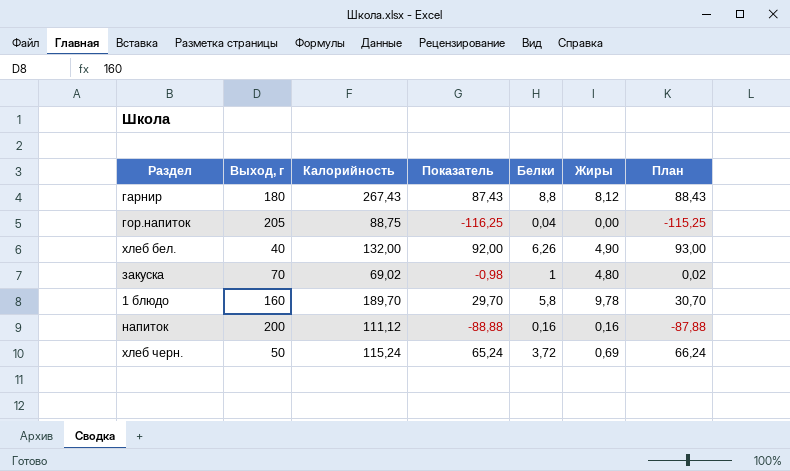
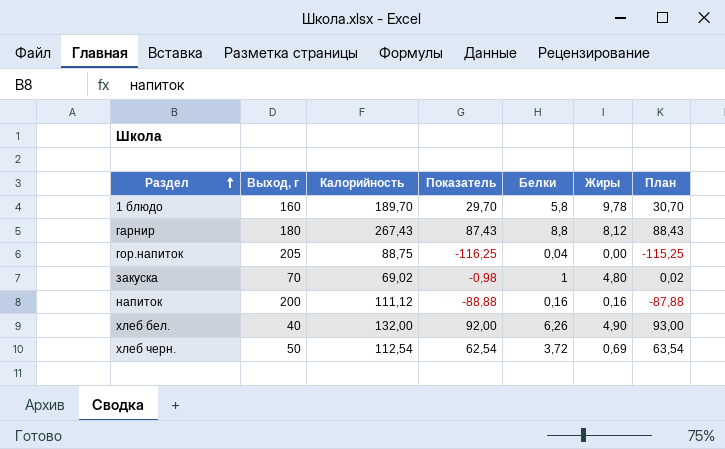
row order: none -> Раздел ascending
хлеб черн. | Калорийность: 115,24 -> 112,54
хлеб черн. | Показатель: 65,24 -> 62,54
хлеб черн. | План: 66,24 -> 63,54

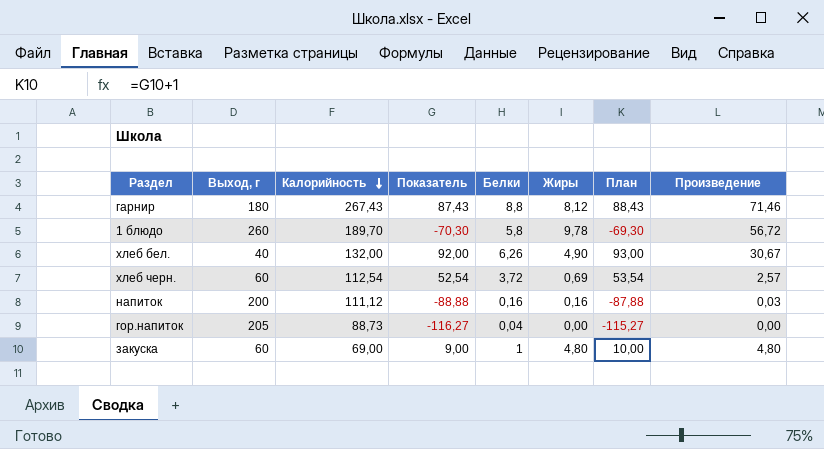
row order: Раздел ascending -> Калорийность descending
column Произведение | formula: none -> [Белки] * [Жиры]
1 блюдо | Выход, г: 160 -> 260
1 блюдо | Показатель: 29,70 -> -70,30
1 блюдо | План: 30,70 -> -69,30
хлеб черн. | Выход, г: 50 -> 60
хлеб черн. | Показатель: 62,54 -> 52,54
хлеб черн. | План: 63,54 -> 53,54
гор.напиток | Калорийность: 88,75 -> 88,73
гор.напиток | Показатель: -116,25 -> -116,27
гор.напиток | План: -115,25 -> -115,27
закуска | Выход, г: 70 -> 60
закуска | Калорийность: 69,02 -> 69,00
закуска | Показатель: -0,98 -> 9,00
закуска | План: 0,02 -> 10,00

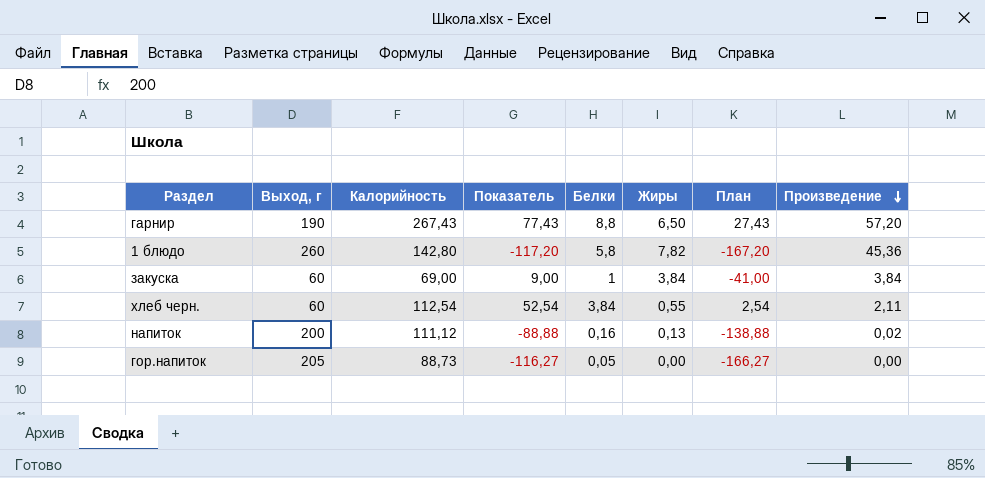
row order: Калорийность descending -> Произведение descending
column План | formula: [Показатель] + 1 -> [Показатель] - 50
row хлеб бел.: 40 | 132,00 | 92,00 | 6,26 | 4,90 | 93,00 | 30,67 -> none
гарнир | Выход, г: 180 -> 190
гарнир | Показатель: 87,43 -> 77,43
гарнир | Жиры: 8,12 -> 6,50
гарнир | Произведение: 71,46 -> 57,20
1 блюдо | Калорийность: 189,70 -> 142,80
1 блюдо | Показатель: -70,30 -> -117,20
1 блюдо | Жиры: 9,78 -> 7,82
1 блюдо | Произведение: 56,72 -> 45,36
закуска | Жиры: 4,80 -> 3,84
закуска | Произведение: 4,80 -> 3,84
хлеб черн. | Белки: 3,72 -> 3,84
хлеб черн. | Жиры: 0,69 -> 0,55
хлеб черн. | Произведение: 2,57 -> 2,11
напиток | Жиры: 0,16 -> 0,13
напиток | Произведение: 0,03 -> 0,02
гор.напиток | Белки: 0,04 -> 0,05

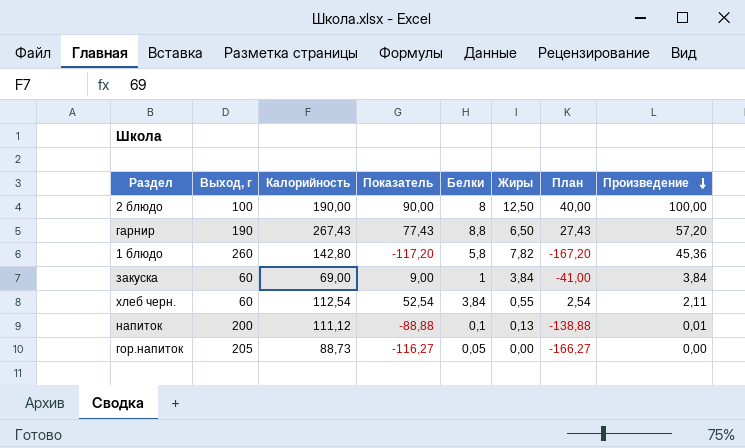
row 2 блюдо: none -> 100 | 190,00 | 90,00 | 8 | 12,50 | 40,00 | 100,00
напиток | Белки: 0,16 -> 0,1
напиток | Произведение: 0,02 -> 0,01

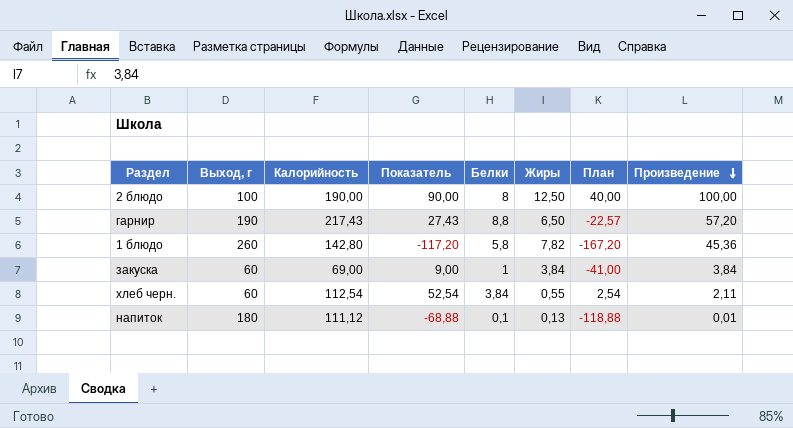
row гор.напиток: 205 | 88,73 | -116,27 | 0,05 | 0,00 | -166,27 | 0,00 -> none
гарнир | Калорийность: 267,43 -> 217,43
гарнир | Показатель: 77,43 -> 27,43
гарнир | План: 27,43 -> -22,57
напиток | Выход, г: 200 -> 180
напиток | Показатель: -88,88 -> -68,88
напиток | План: -138,88 -> -118,88

